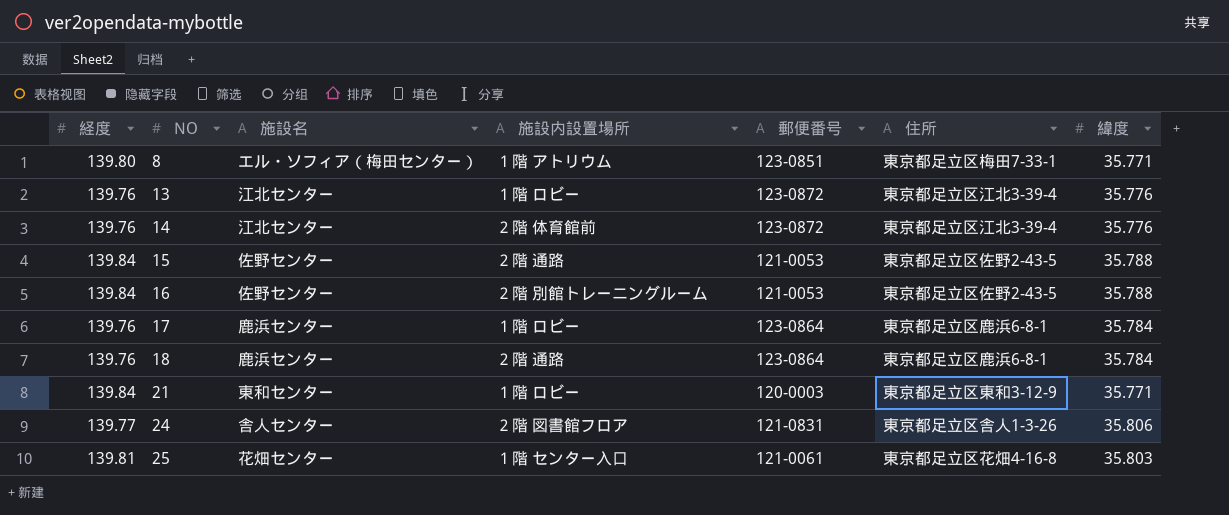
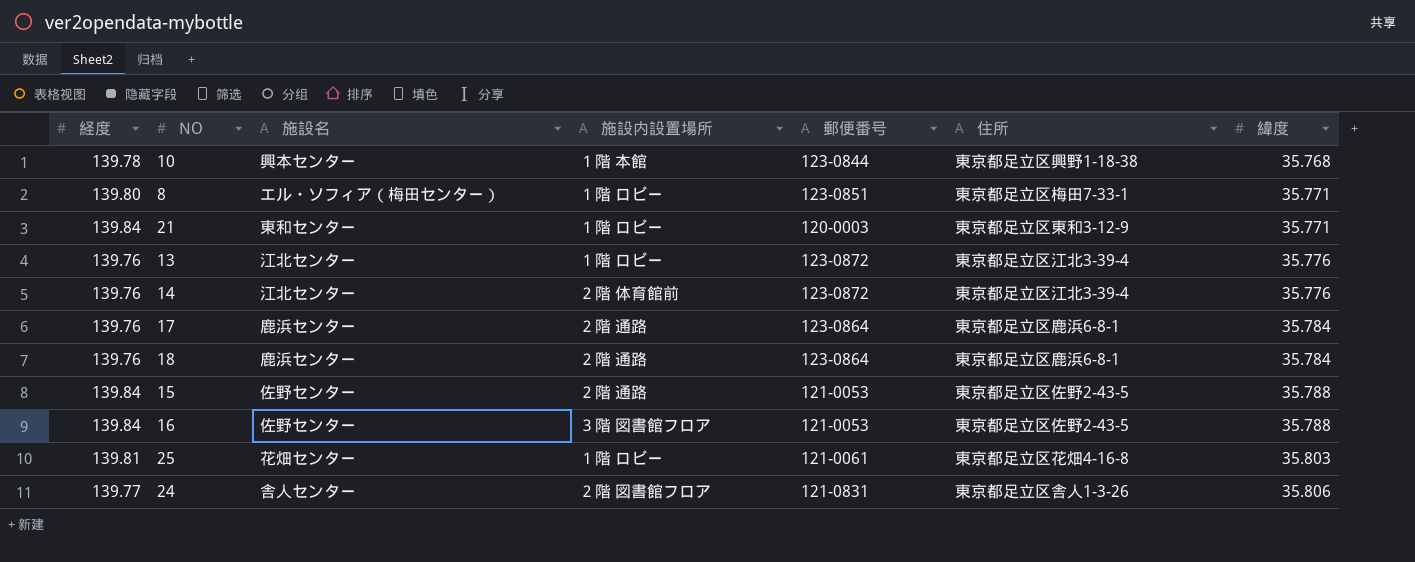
row order: NO ascending -> 緯度 ascending
row 10: none -> 139.78 | 興本センター | １階 本館 | 123-0844 | 東京都足立区興野1-18-38 | 35.768
8 | 施設内設置場所: １階 アトリウム -> １階 ロビー
17 | 施設内設置場所: １階 ロビー -> ２階 通路
16 | 施設内設置場所: ２階 別館トレーニングルーム -> ３階 図書館フロア
25 | 施設内設置場所: １階 センター入口 -> １階 ロビー

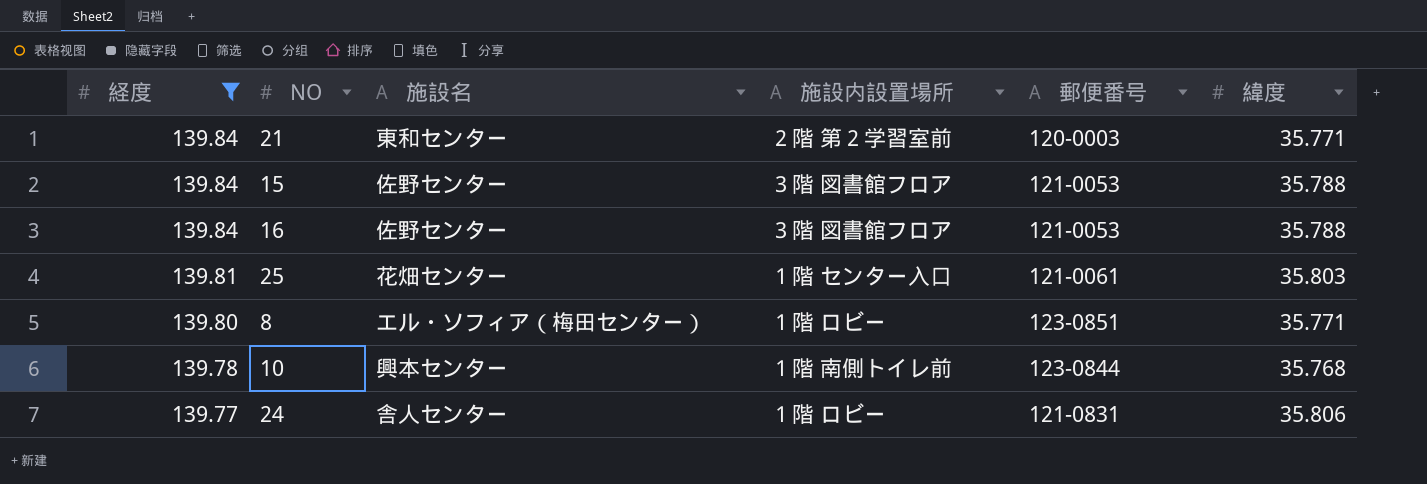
filter: none -> 経度 != 139.76
row order: 緯度 ascending -> 経度 descending
column 住所 | position: 6 -> none
21 | 施設内設置場所: １階 ロビー -> ２階 第２学習室前
15 | 施設内設置場所: ２階 通路 -> ３階 図書館フロア
25 | 施設内設置場所: １階 ロビー -> １階 センター入口
10 | 施設内設置場所: １階 本館 -> １階 南側トイレ前
24 | 施設内設置場所: ２階 図書館フロア -> １階 ロビー

